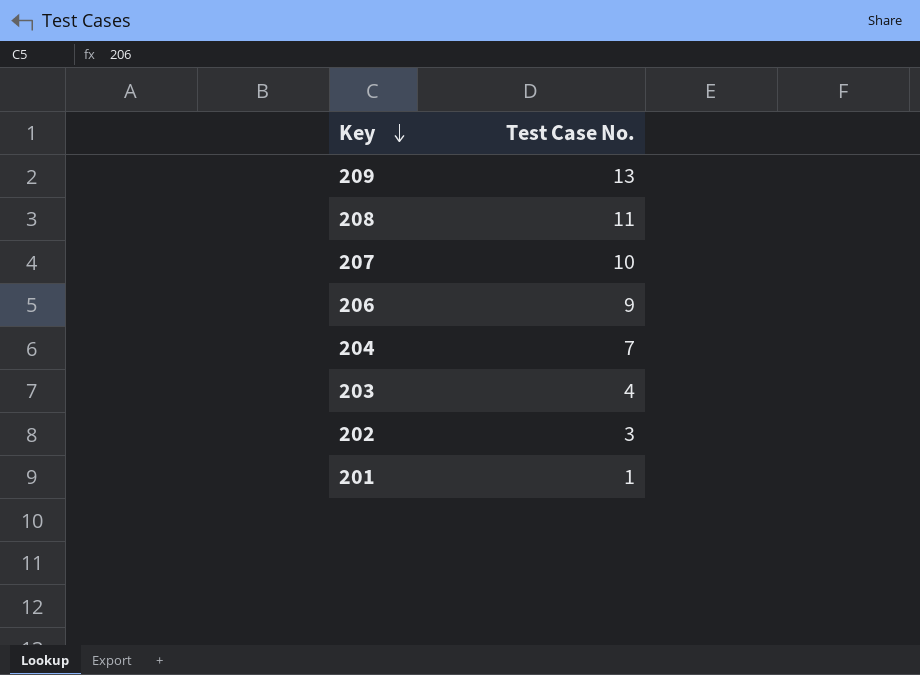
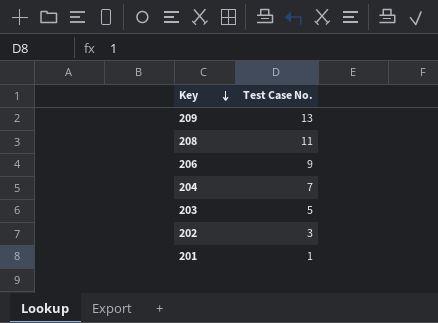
row 207: 10 -> none
203 | Test Case No.: 4 -> 5

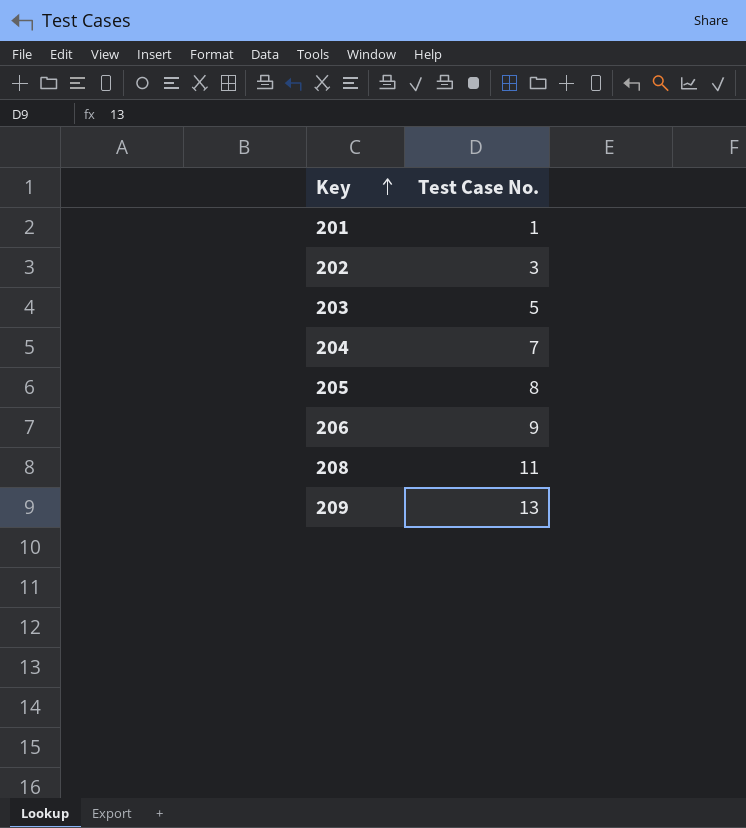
row order: Key descending -> Key ascending
row 205: none -> 8

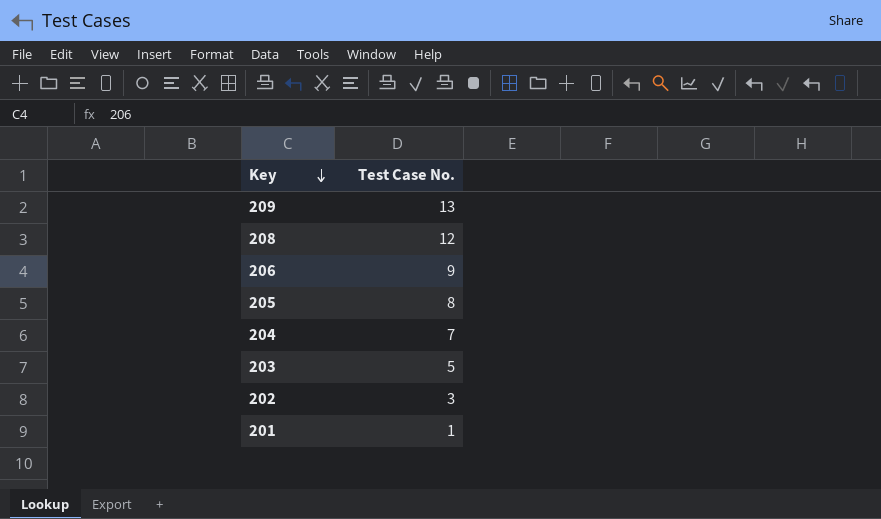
row order: Key ascending -> Key descending
208 | Test Case No.: 11 -> 12

